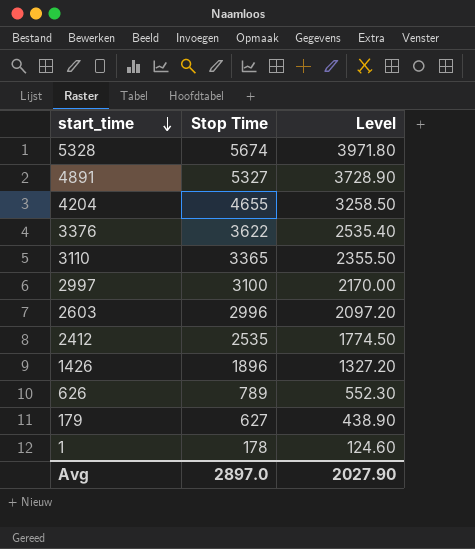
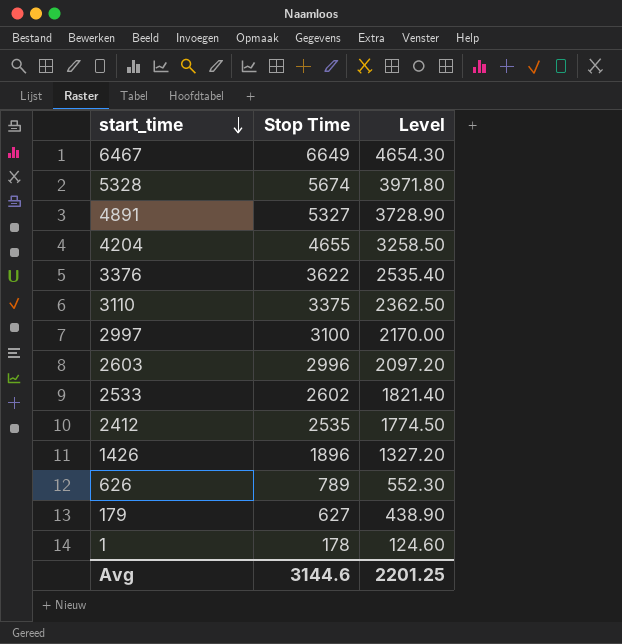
row 6467: none -> 6649 | 4654.30
3110 | Stop Time: 3365 -> 3375
3110 | Level: 2355.50 -> 2362.50
row 2533: none -> 2602 | 1821.40
Avg | Stop Time: 2897.0 -> 3144.6
Avg | Level: 2027.90 -> 2201.25

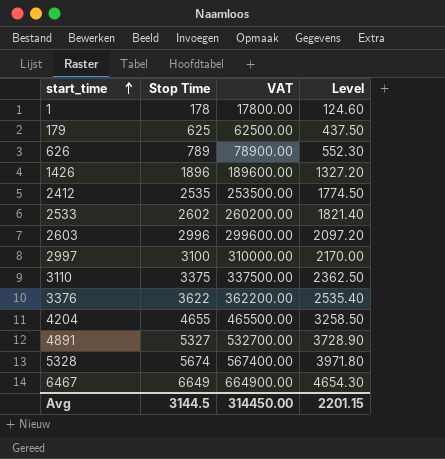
row order: start_time descending -> start_time ascending
column VAT | formula: none -> [Stop Time] * 100
179 | Stop Time: 627 -> 625
179 | Level: 438.90 -> 437.50
Avg | Stop Time: 3144.6 -> 3144.5
Avg | Level: 2201.25 -> 2201.15

